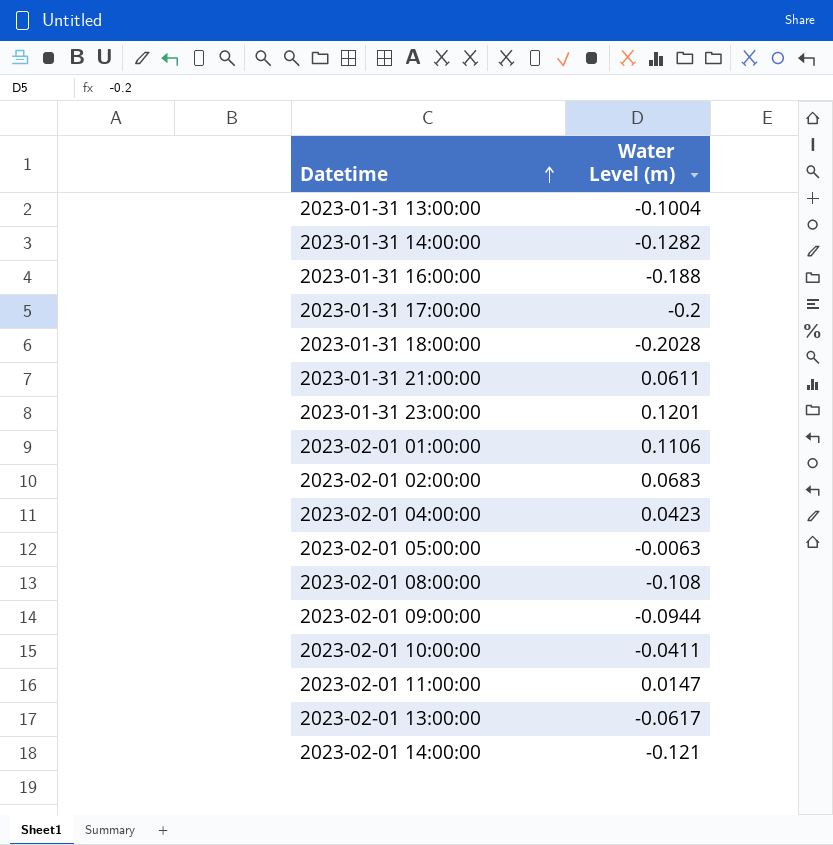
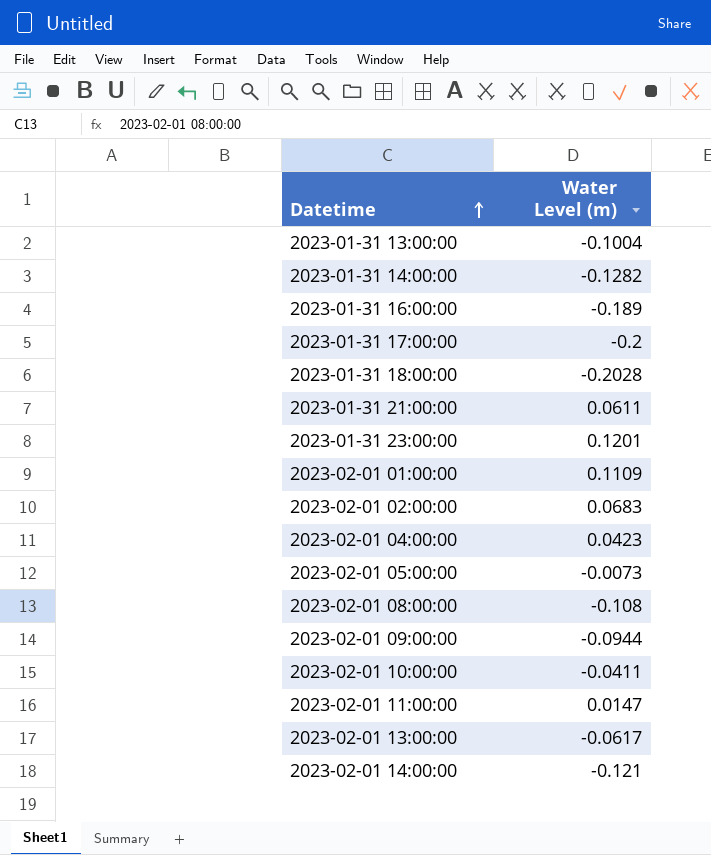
2023-01-31 16:00:00 | Water Level (m): -0.188 -> -0.189
2023-02-01 01:00:00 | Water Level (m): 0.1106 -> 0.1109
2023-02-01 05:00:00 | Water Level (m): -0.0063 -> -0.0073

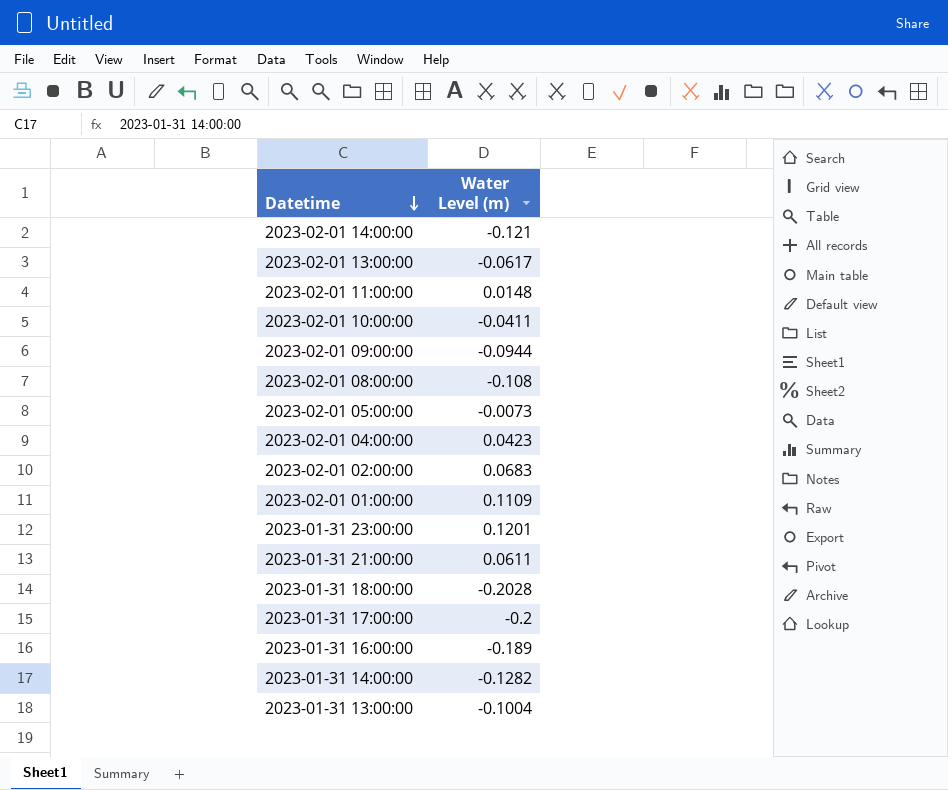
row order: Datetime ascending -> Datetime descending
2023-02-01 11:00:00 | Water Level (m): 0.0147 -> 0.0148

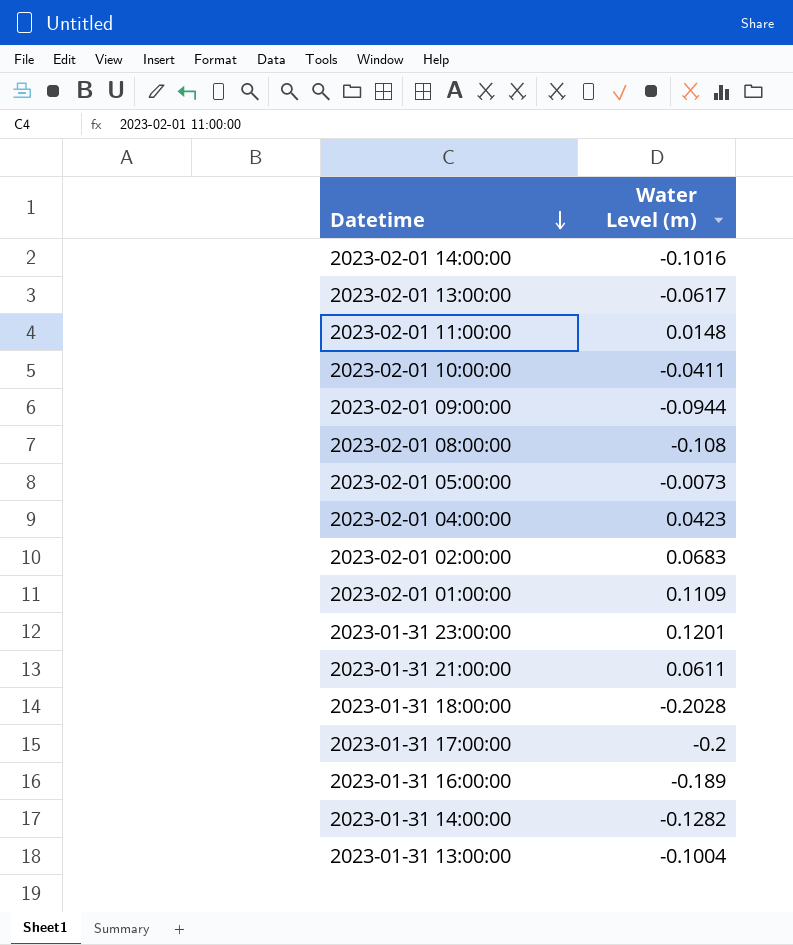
2023-02-01 14:00:00 | Water Level (m): -0.121 -> -0.1016

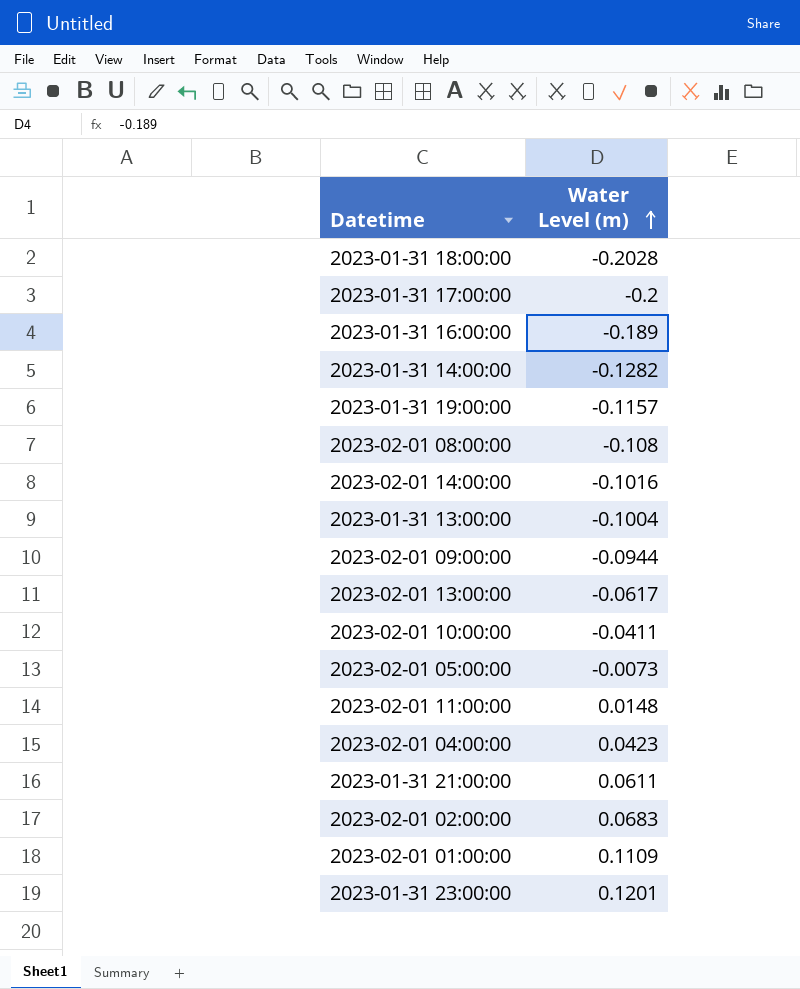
row order: Datetime descending -> Water Level (m) ascending
row 2023-01-31 19:00:00: none -> -0.1157

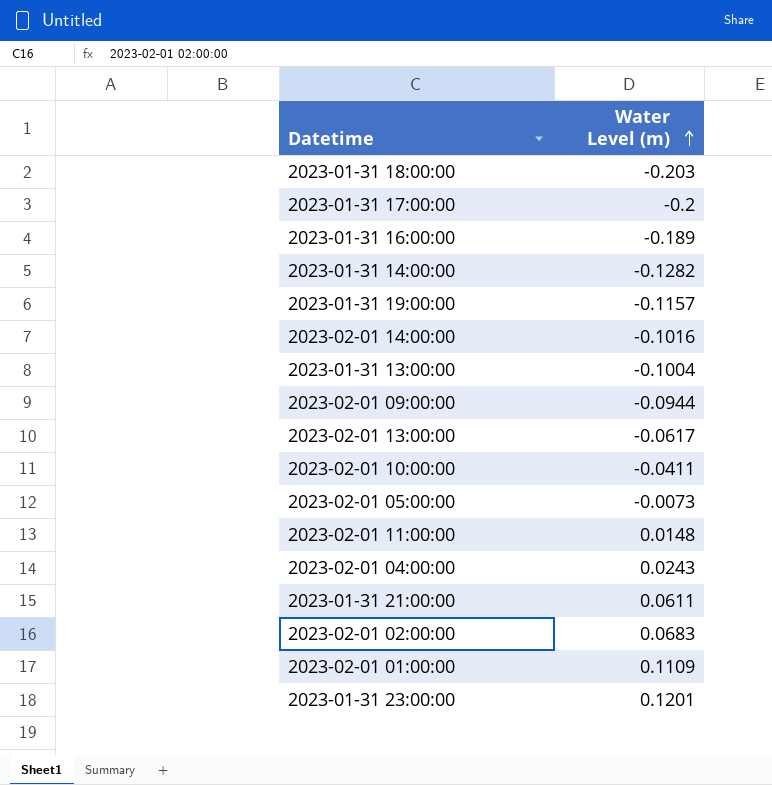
row 2023-02-01 08:00:00: -0.108 -> none
2023-01-31 18:00:00 | Water Level (m): -0.2028 -> -0.203
2023-02-01 04:00:00 | Water Level (m): 0.0423 -> 0.0243

